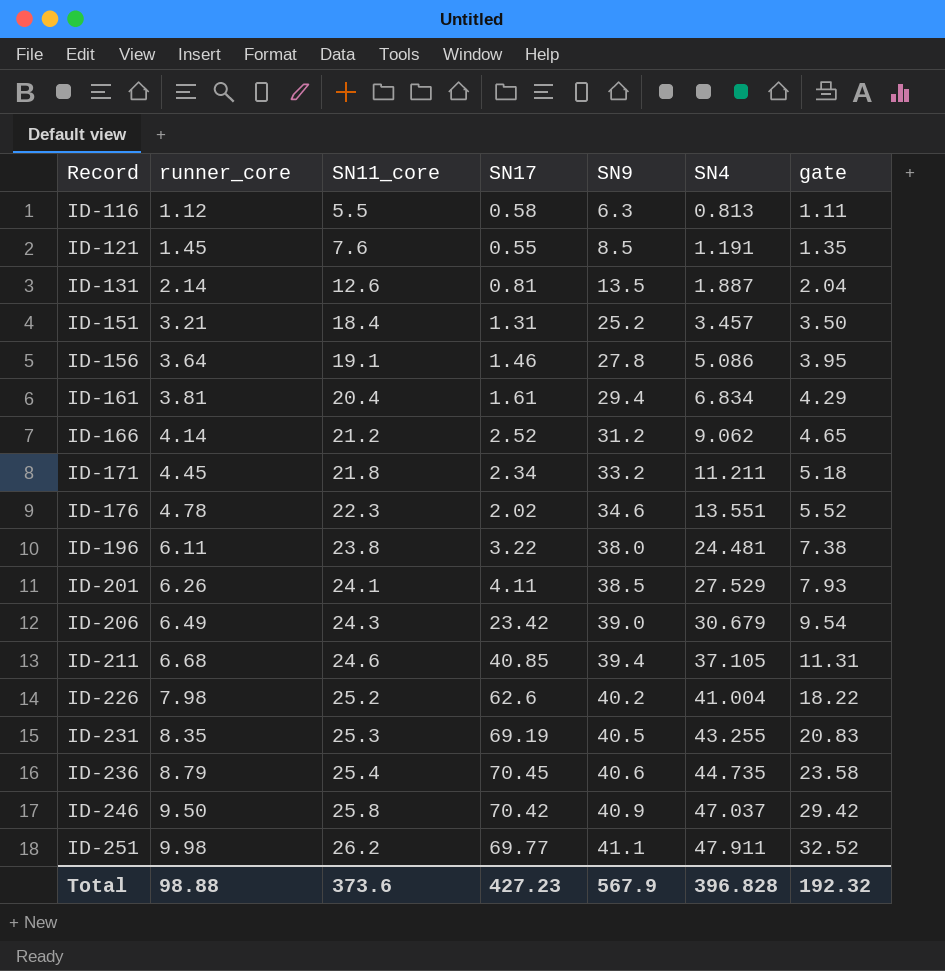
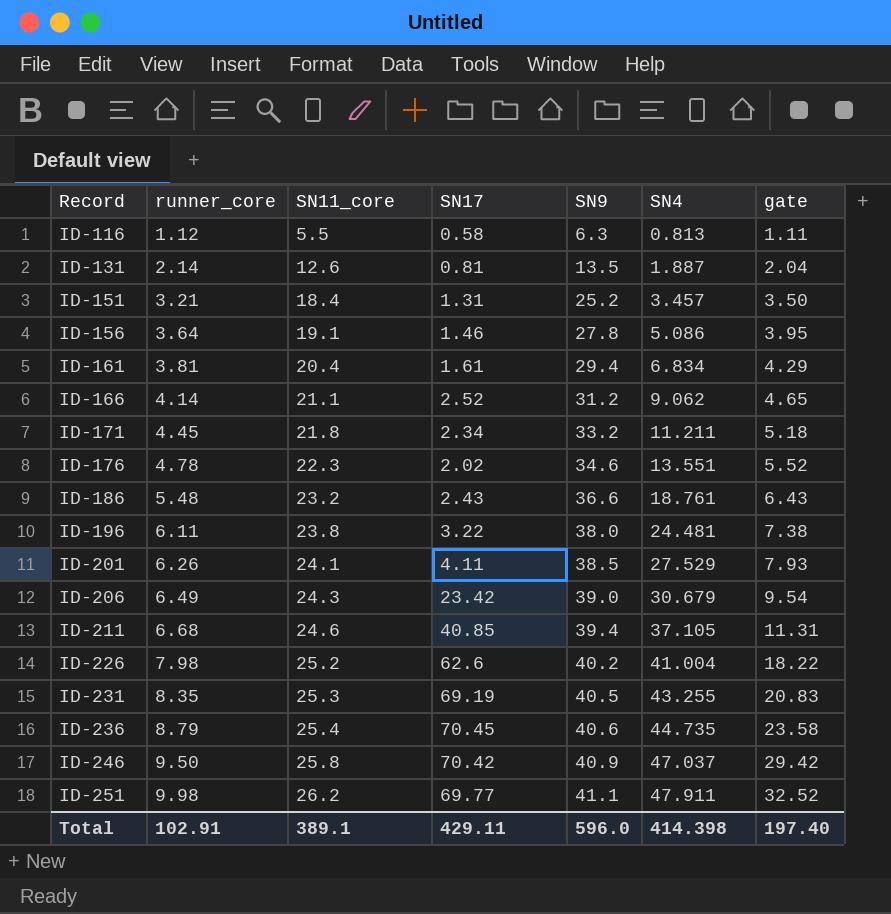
row ID-121: 1.45 | 7.6 | 0.55 | 8.5 | 1.191 | 1.35 -> none
ID-166 | SN11_core: 21.2 -> 21.1
row ID-186: none -> 5.48 | 23.2 | 2.43 | 36.6 | 18.761 | 6.43
Total | runner_core: 98.88 -> 102.91
Total | SN11_core: 373.6 -> 389.1
Total | SN17: 427.23 -> 429.11
Total | SN9: 567.9 -> 596.0
Total | SN4: 396.828 -> 414.398
Total | gate: 192.32 -> 197.40

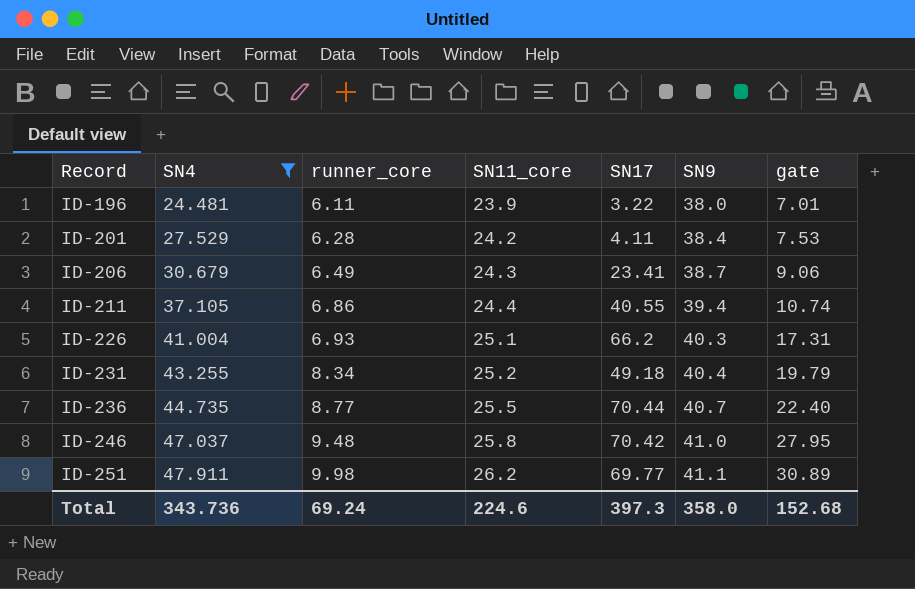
filter: none -> SN4 >= 24.481
column SN4 | position: 6 -> 2
ID-196 | SN11_core: 23.8 -> 23.9
ID-196 | gate: 7.38 -> 7.01
ID-201 | runner_core: 6.26 -> 6.28
ID-201 | SN11_core: 24.1 -> 24.2
ID-201 | SN9: 38.5 -> 38.4
ID-201 | gate: 7.93 -> 7.53
ID-206 | SN17: 23.42 -> 23.41
ID-206 | SN9: 39.0 -> 38.7
ID-206 | gate: 9.54 -> 9.06
ID-211 | runner_core: 6.68 -> 6.86
ID-211 | SN11_core: 24.6 -> 24.4
ID-211 | SN17: 40.85 -> 40.55
ID-211 | gate: 11.31 -> 10.74
ID-226 | runner_core: 7.98 -> 6.93
ID-226 | SN11_core: 25.2 -> 25.1
ID-226 | SN17: 62.6 -> 66.2
ID-226 | SN9: 40.2 -> 40.3
ID-226 | gate: 18.22 -> 17.31
ID-231 | runner_core: 8.35 -> 8.34
ID-231 | SN11_core: 25.3 -> 25.2
ID-231 | SN17: 69.19 -> 49.18
ID-231 | SN9: 40.5 -> 40.4
ID-231 | gate: 20.83 -> 19.79
ID-236 | runner_core: 8.79 -> 8.77
ID-236 | SN11_core: 25.4 -> 25.5
ID-236 | SN17: 70.45 -> 70.44
ID-236 | SN9: 40.6 -> 40.7
ID-236 | gate: 23.58 -> 22.40
ID-246 | runner_core: 9.50 -> 9.48
ID-246 | SN9: 40.9 -> 41.0
ID-246 | gate: 29.42 -> 27.95
ID-251 | gate: 32.52 -> 30.89
Total | SN4: 414.398 -> 343.736
Total | runner_core: 102.91 -> 69.24
Total | SN11_core: 389.1 -> 224.6
Total | SN17: 429.11 -> 397.3
Total | SN9: 596.0 -> 358.0
Total | gate: 197.40 -> 152.68

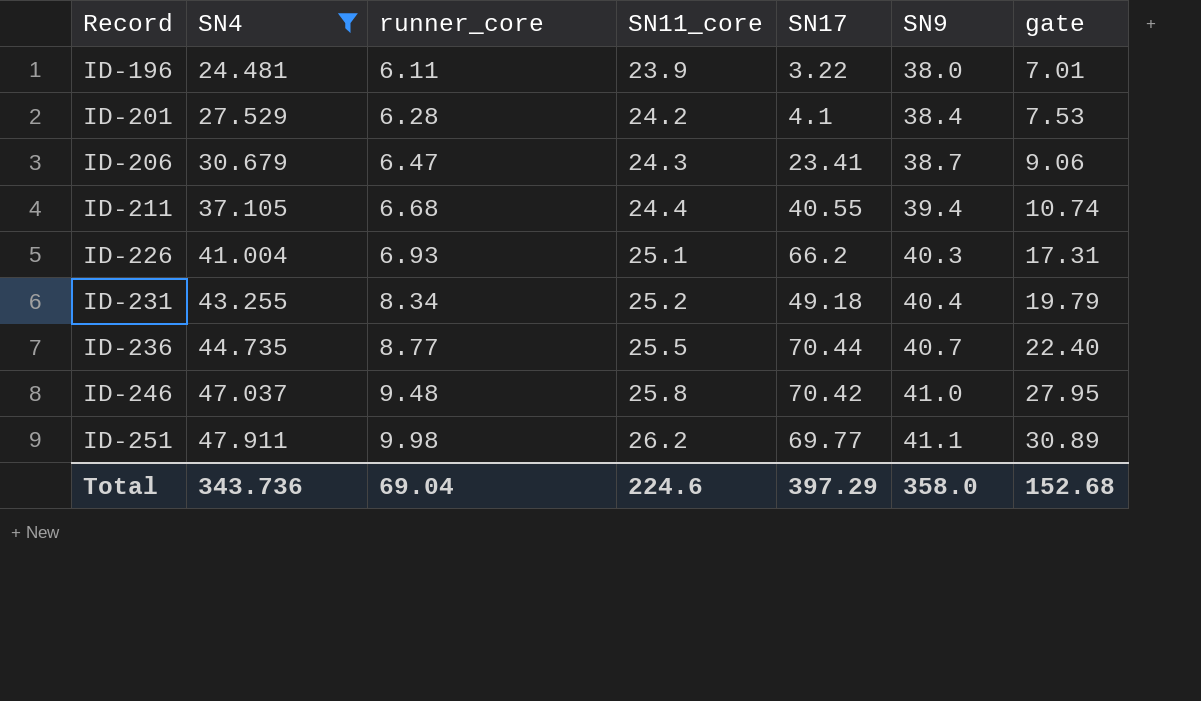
ID-201 | SN17: 4.11 -> 4.1
ID-206 | runner_core: 6.49 -> 6.47
ID-211 | runner_core: 6.86 -> 6.68
Total | runner_core: 69.24 -> 69.04
Total | SN17: 397.3 -> 397.29

